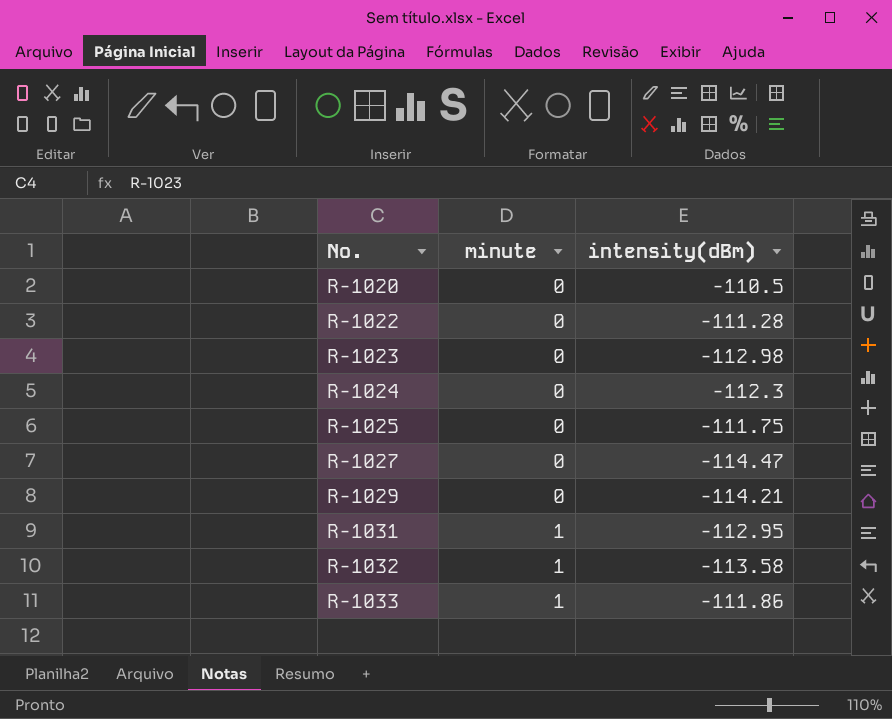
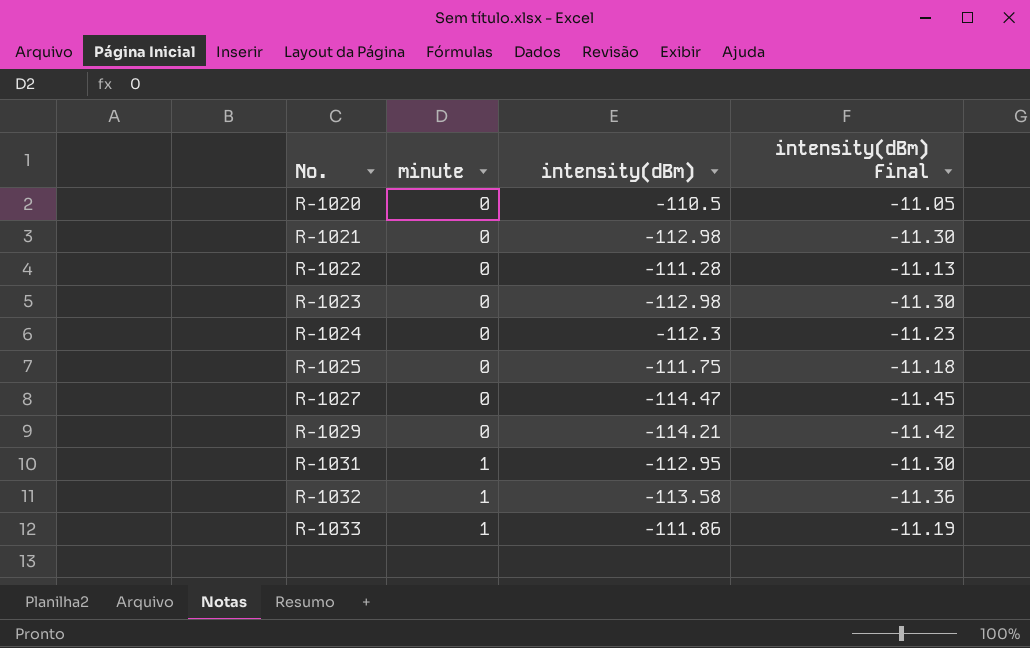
column intensity(dBm) Final | formula: none -> [intensity(dBm)] * 0.1
row R-1021: none -> 0 | -112.98 | -11.30

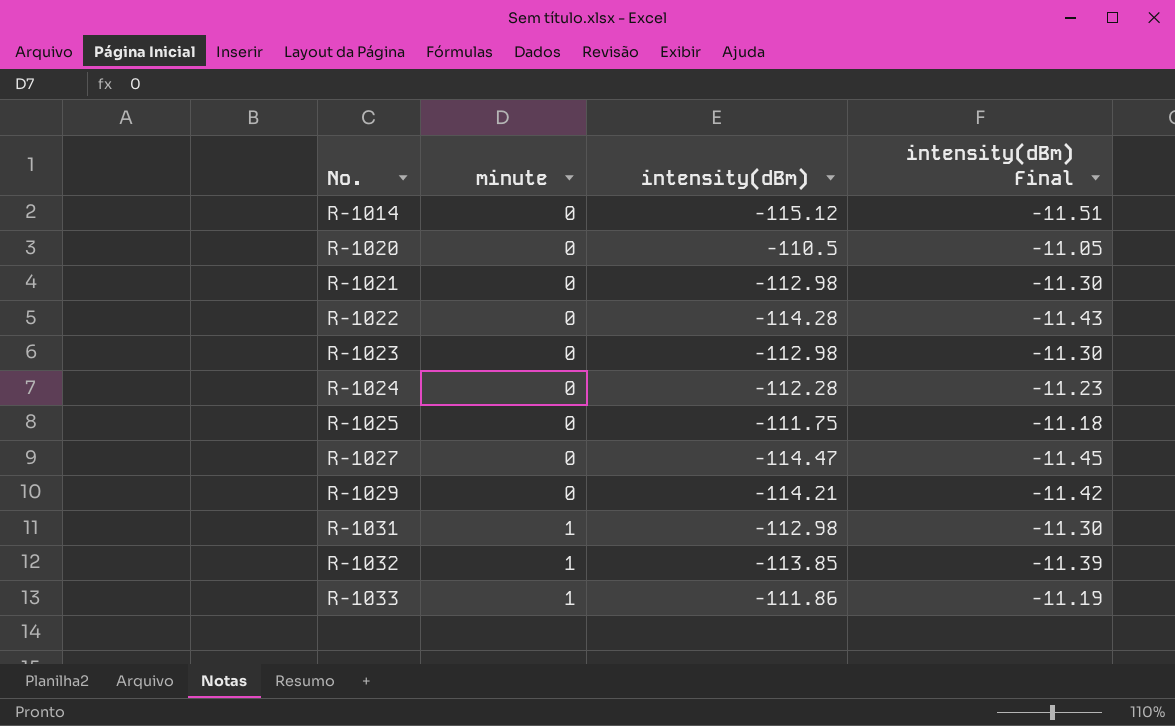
row R-1014: none -> 0 | -115.12 | -11.51
R-1022 | intensity(dBm): -111.28 -> -114.28
R-1022 | intensity(dBm) Final: -11.13 -> -11.43
R-1024 | intensity(dBm): -112.3 -> -112.28
R-1031 | intensity(dBm): -112.95 -> -112.98
R-1032 | intensity(dBm): -113.58 -> -113.85
R-1032 | intensity(dBm) Final: -11.36 -> -11.39

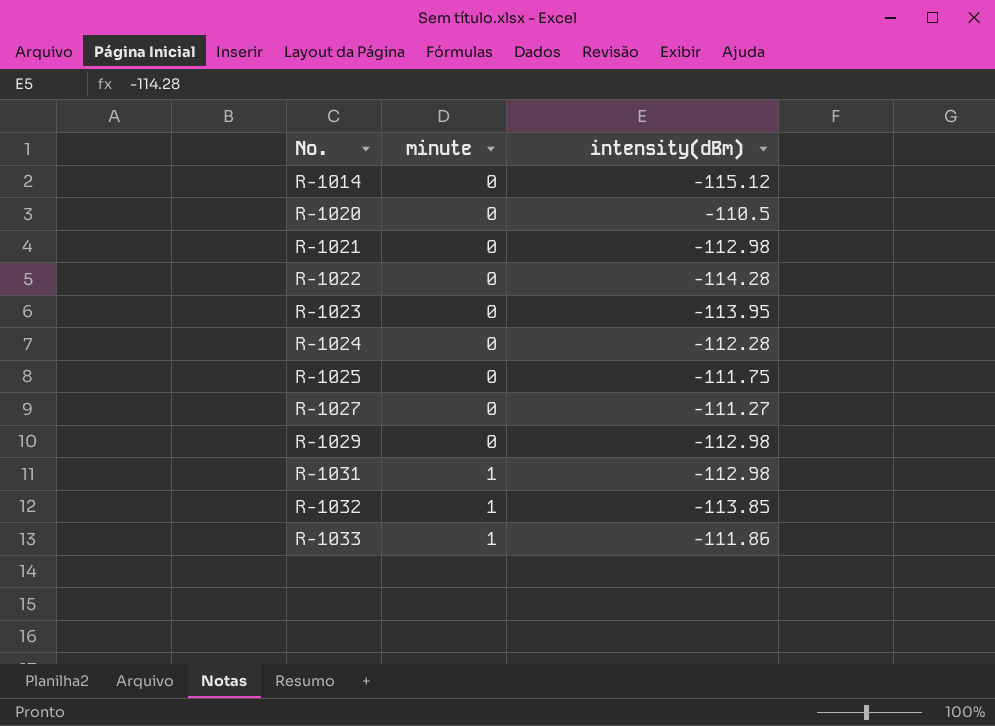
column intensity(dBm) Final | formula: [intensity(dBm)] * 0.1 -> none
R-1023 | intensity(dBm): -112.98 -> -113.95
R-1027 | intensity(dBm): -114.47 -> -111.27
R-1029 | intensity(dBm): -114.21 -> -112.98

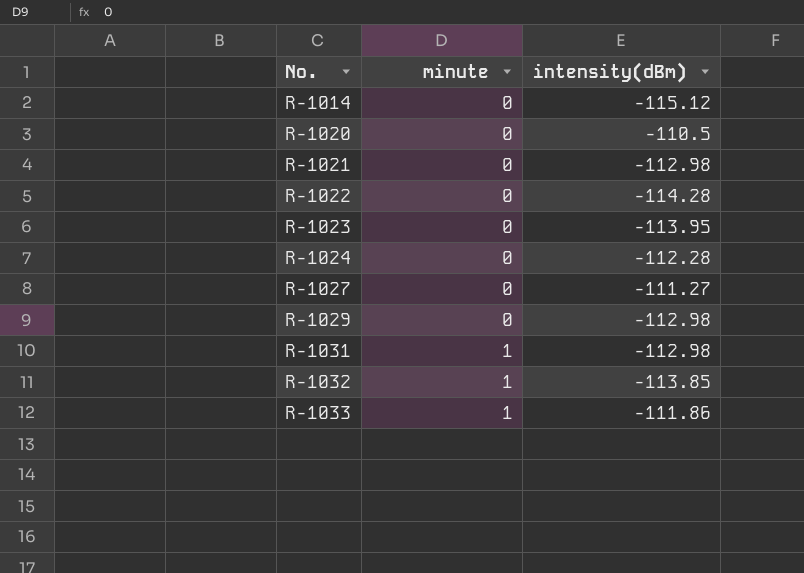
row R-1025: 0 | -111.75 -> none

